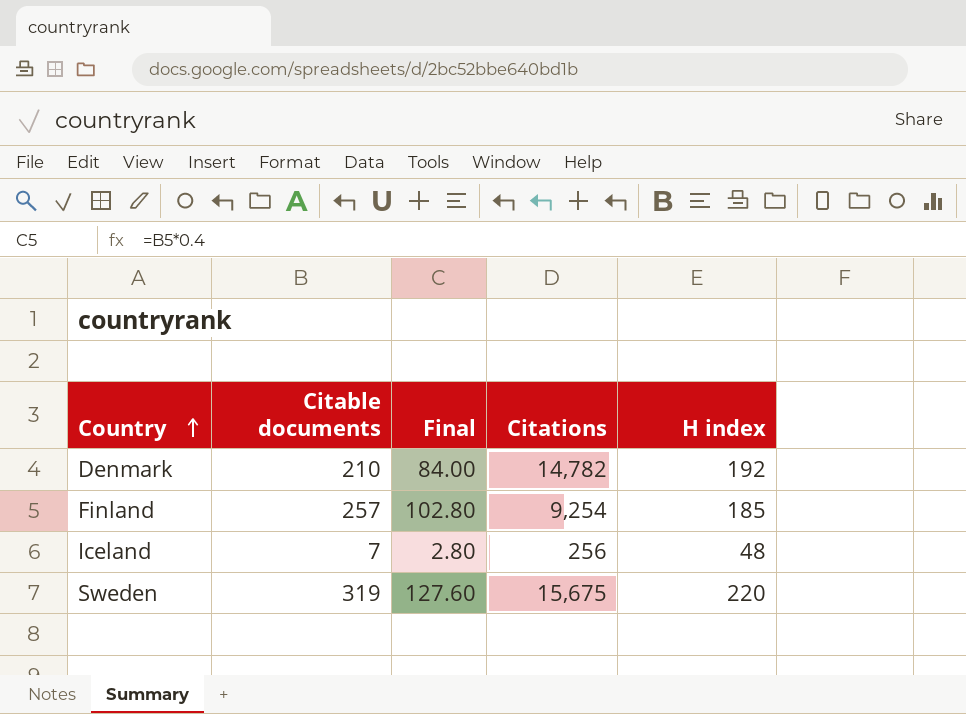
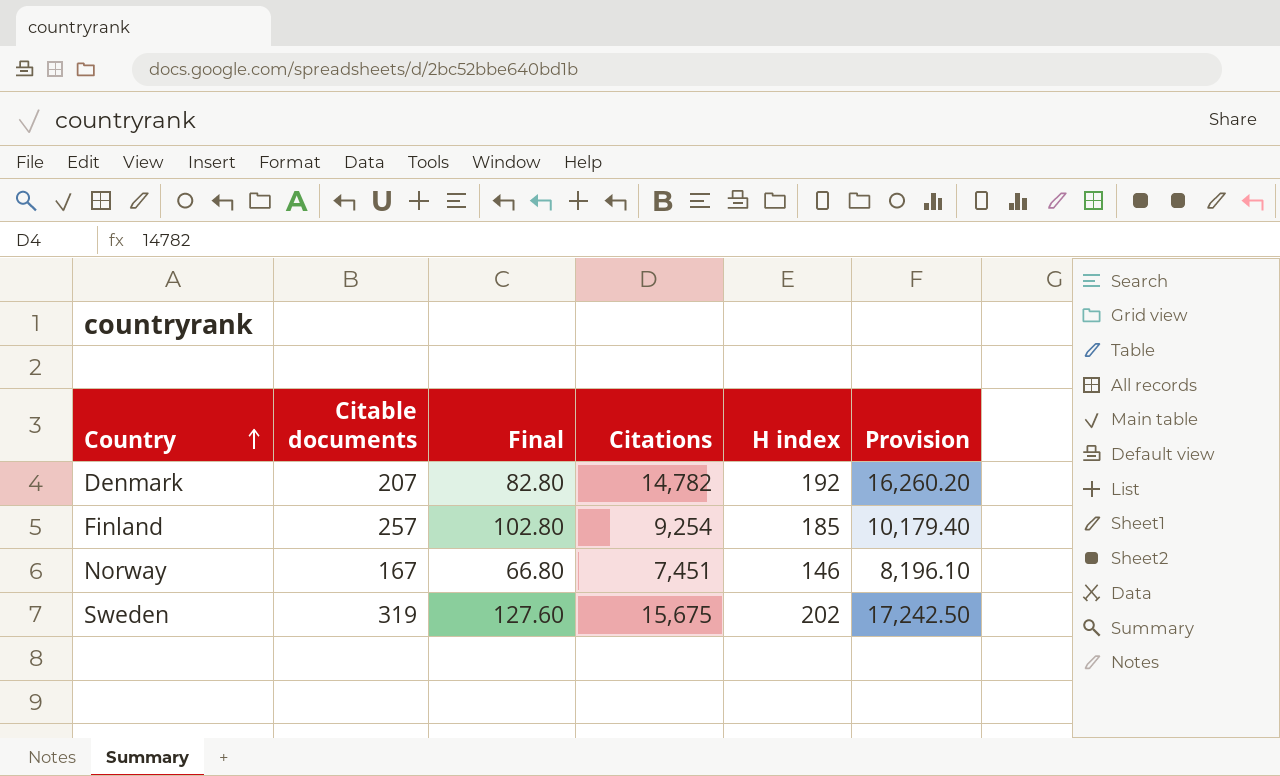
column Provision | formula: none -> [Citations] * 1.1
row Iceland: 7 | 2.80 | 256 | 48 -> none
Denmark | Citable documents: 210 -> 207
Denmark | Final: 84.00 -> 82.80
row Norway: none -> 167 | 66.80 | 7,451 | 146 | 8,196.10
Sweden | H index: 220 -> 202

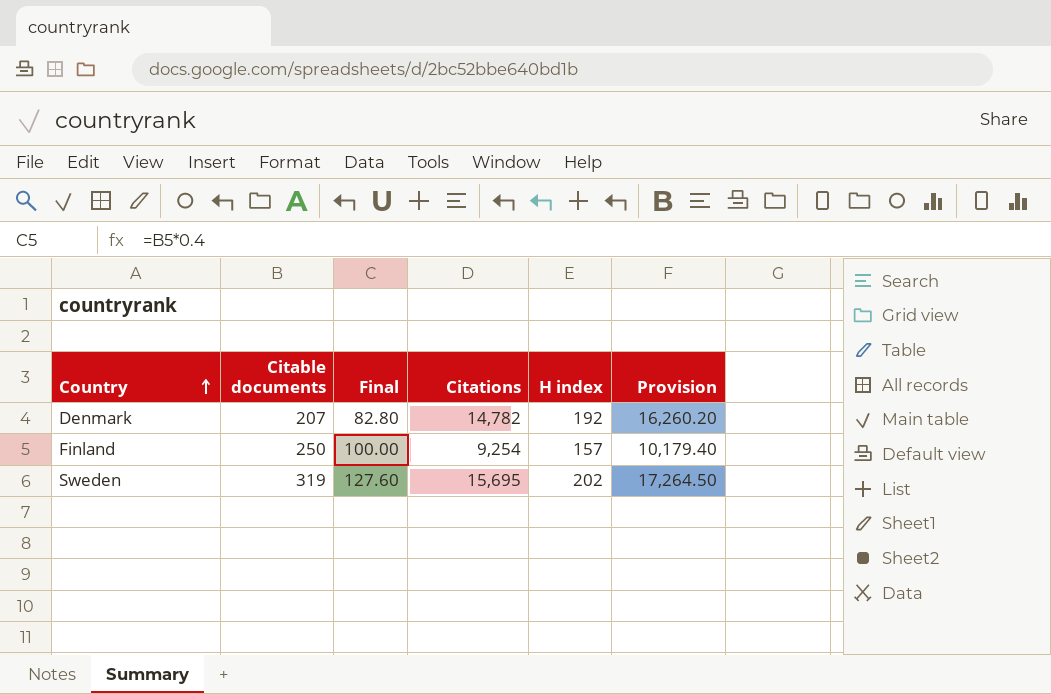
row Norway: 167 | 66.80 | 7,451 | 146 | 8,196.10 -> none
Finland | Citable documents: 257 -> 250
Finland | Final: 102.80 -> 100.00
Finland | H index: 185 -> 157
Sweden | Citations: 15,675 -> 15,695
Sweden | Provision: 17,242.50 -> 17,264.50

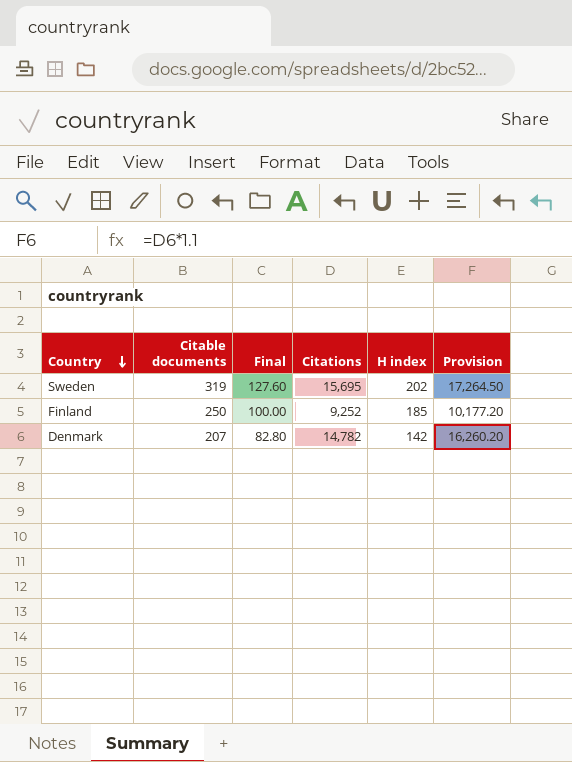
row order: Country ascending -> Country descending
Finland | Citations: 9,254 -> 9,252
Finland | H index: 157 -> 185
Finland | Provision: 10,179.40 -> 10,177.20
Denmark | H index: 192 -> 142

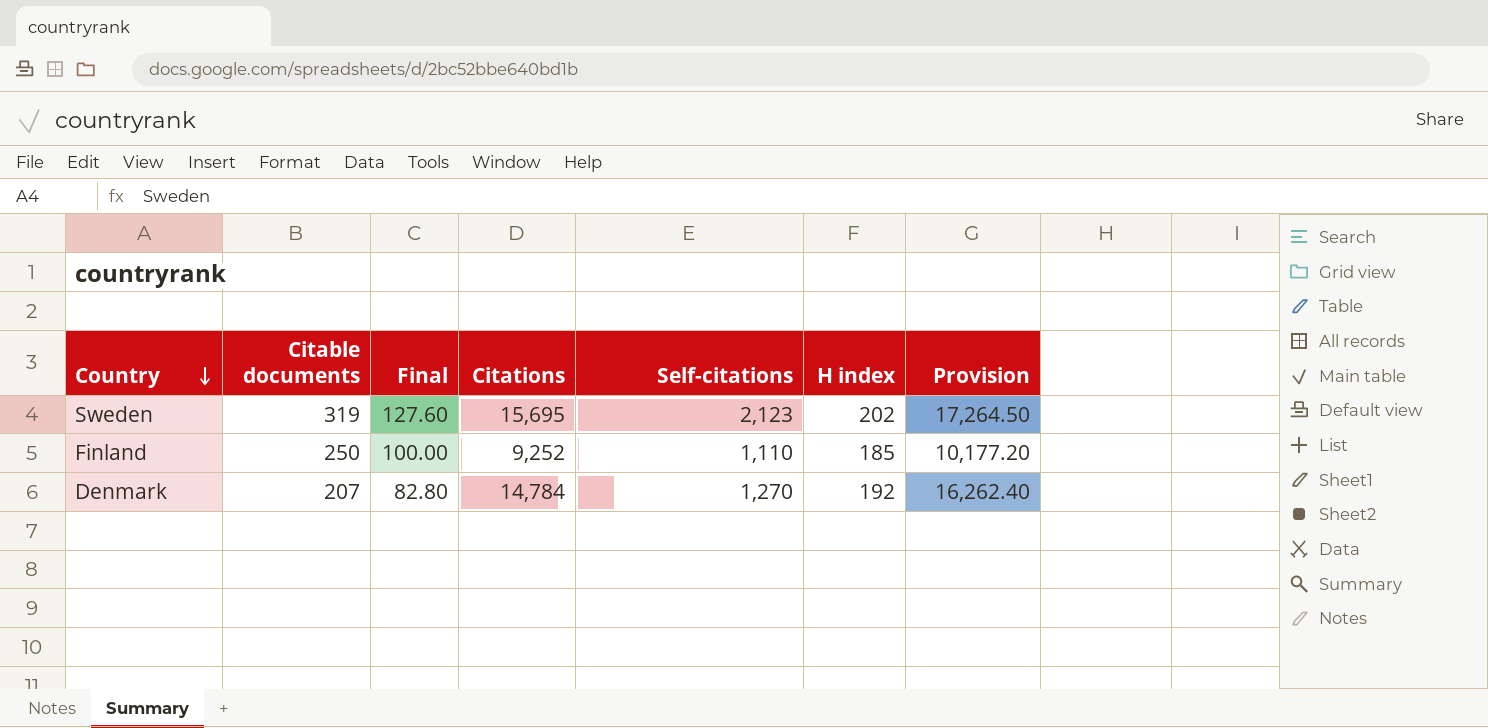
column Self-citations | position: none -> 5
Denmark | Citations: 14,782 -> 14,784
Denmark | H index: 142 -> 192
Denmark | Provision: 16,260.20 -> 16,262.40

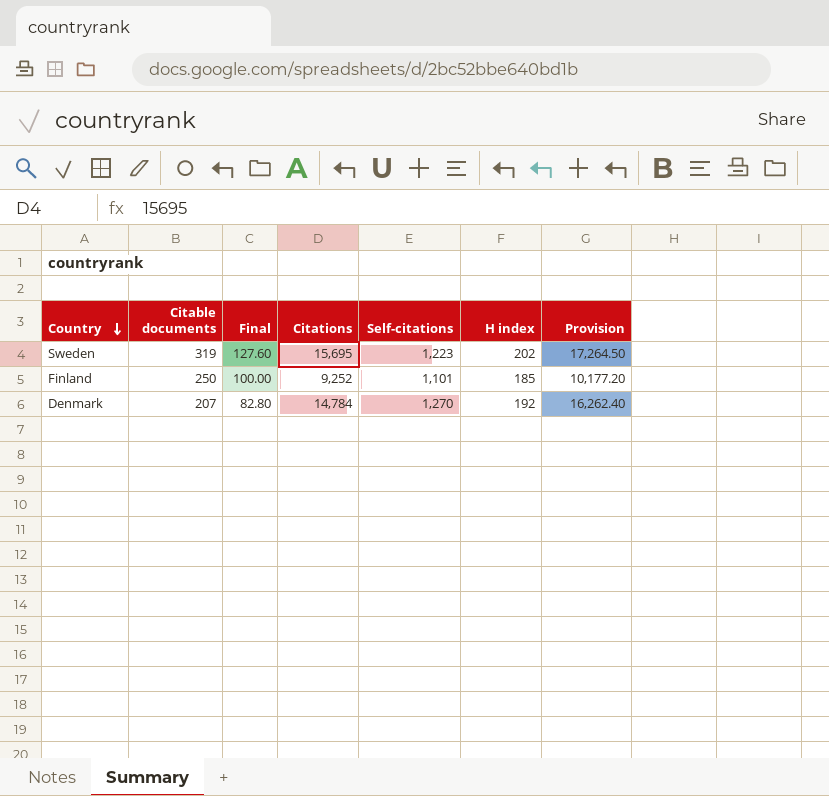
Sweden | Self-citations: 2,123 -> 1,223
Finland | Self-citations: 1,110 -> 1,101

